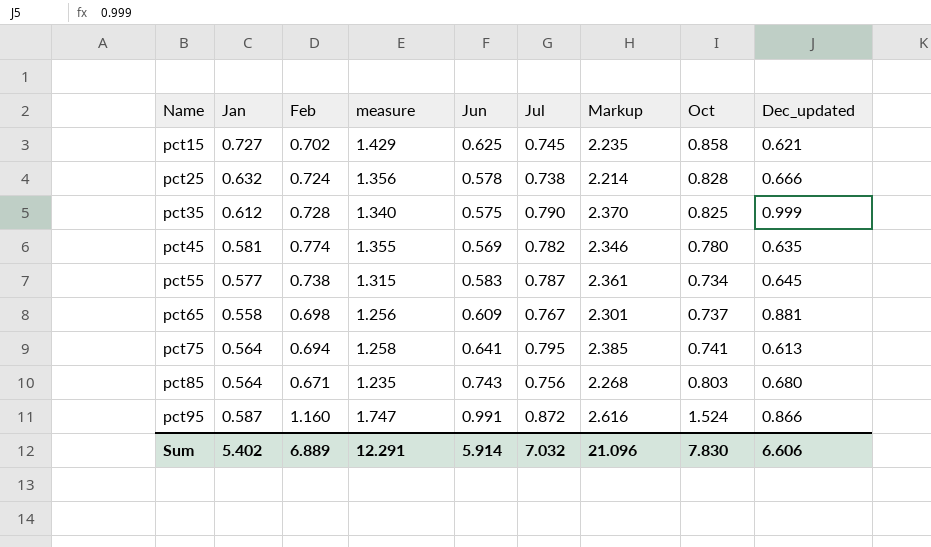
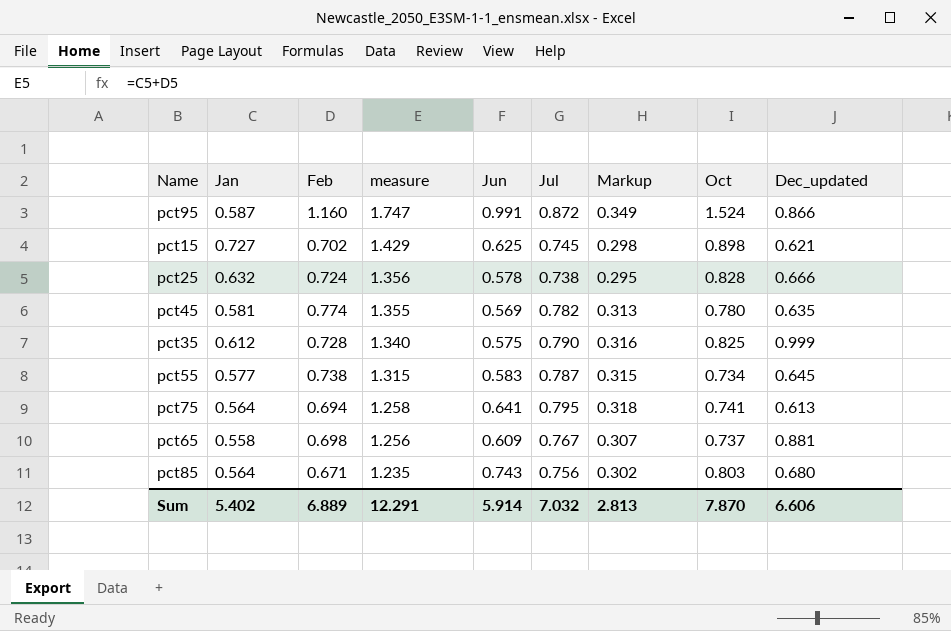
row order: Name ascending -> measure descending
column Markup | formula: [Jul] * 3 -> [Jul] * 0.4
pct15 | Oct: 0.858 -> 0.898
Sum | Markup: 21.096 -> 2.813
Sum | Oct: 7.830 -> 7.870

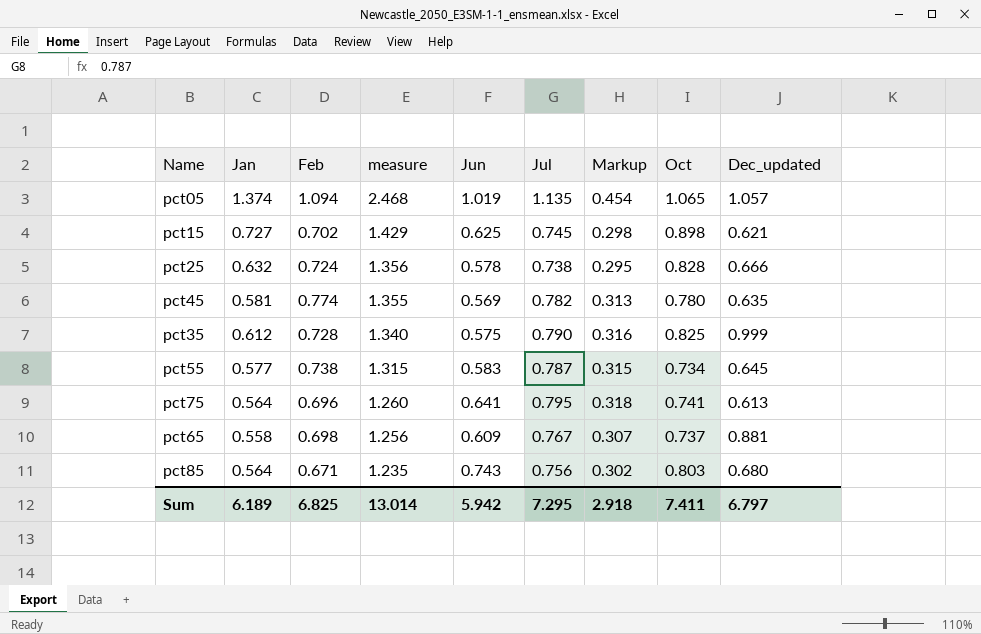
row pct95: 0.587 | 1.160 | 1.747 | 0.991 | 0.872 | 0.349 | 1.524 | 0.866 -> none
row pct05: none -> 1.374 | 1.094 | 2.468 | 1.019 | 1.135 | 0.454 | 1.065 | 1.057
pct75 | Feb: 0.694 -> 0.696
pct75 | measure: 1.258 -> 1.260
Sum | Jan: 5.402 -> 6.189
Sum | Feb: 6.889 -> 6.825
Sum | measure: 12.291 -> 13.014
Sum | Jun: 5.914 -> 5.942
Sum | Jul: 7.032 -> 7.295
Sum | Markup: 2.813 -> 2.918
Sum | Oct: 7.870 -> 7.411
Sum | Dec_updated: 6.606 -> 6.797

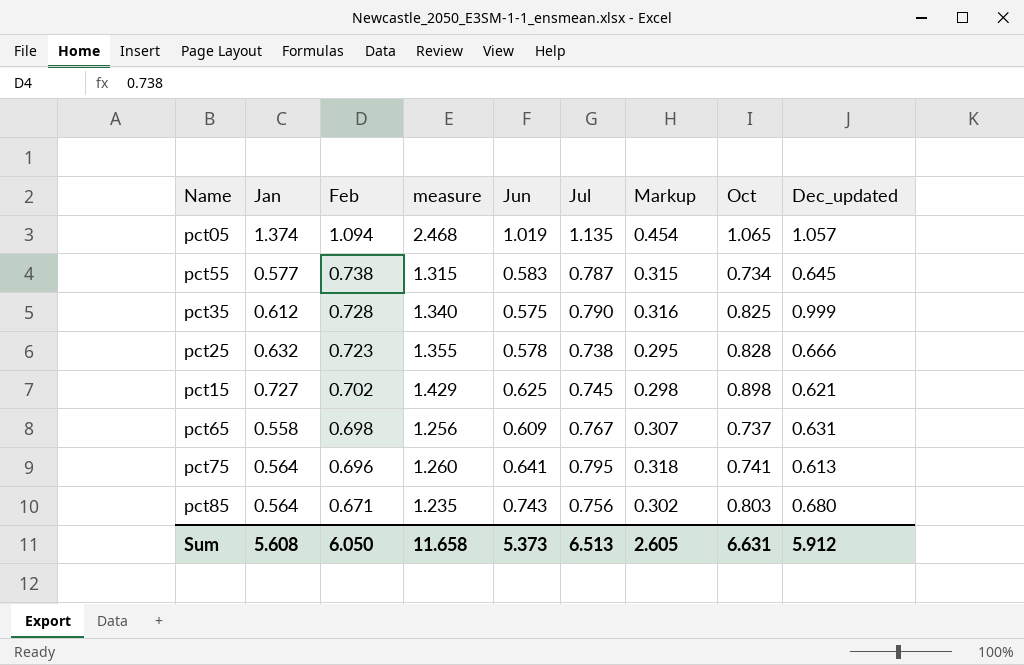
row order: measure descending -> Feb descending
row pct45: 0.581 | 0.774 | 1.355 | 0.569 | 0.782 | 0.313 | 0.780 | 0.635 -> none
pct25 | Feb: 0.724 -> 0.723
pct25 | measure: 1.356 -> 1.355
pct65 | Dec_updated: 0.881 -> 0.631
Sum | Jan: 6.189 -> 5.608
Sum | Feb: 6.825 -> 6.050
Sum | measure: 13.014 -> 11.658
Sum | Jun: 5.942 -> 5.373
Sum | Jul: 7.295 -> 6.513
Sum | Markup: 2.918 -> 2.605
Sum | Oct: 7.411 -> 6.631
Sum | Dec_updated: 6.797 -> 5.912

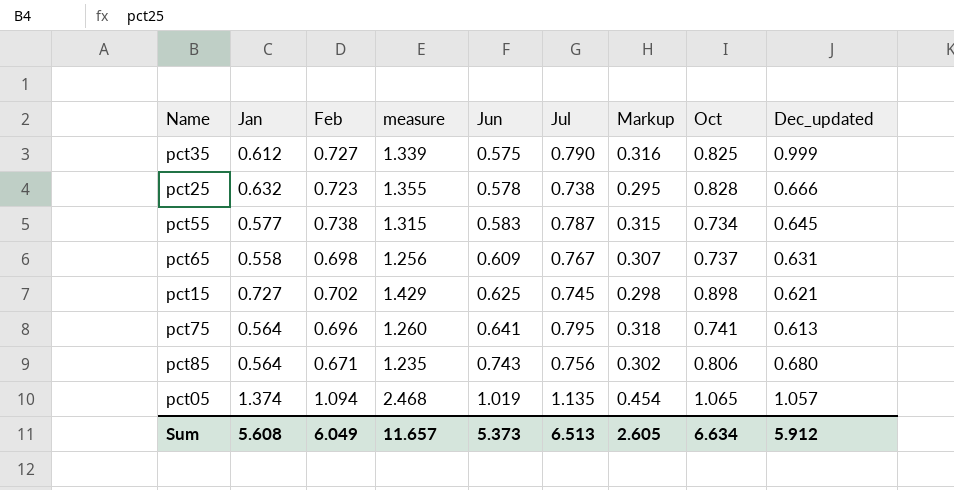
row order: Feb descending -> Jun ascending
pct35 | Feb: 0.728 -> 0.727
pct35 | measure: 1.340 -> 1.339
pct85 | Oct: 0.803 -> 0.806
Sum | Feb: 6.050 -> 6.049
Sum | measure: 11.658 -> 11.657
Sum | Oct: 6.631 -> 6.634

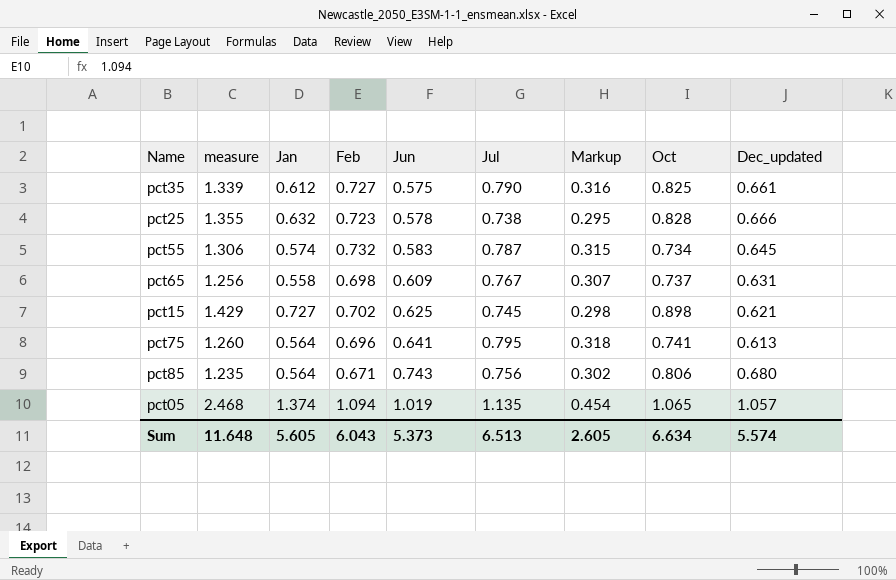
column measure | position: 4 -> 2
pct35 | Dec_updated: 0.999 -> 0.661
pct55 | measure: 1.315 -> 1.306
pct55 | Jan: 0.577 -> 0.574
pct55 | Feb: 0.738 -> 0.732
Sum | measure: 11.657 -> 11.648
Sum | Jan: 5.608 -> 5.605
Sum | Feb: 6.049 -> 6.043
Sum | Dec_updated: 5.912 -> 5.574

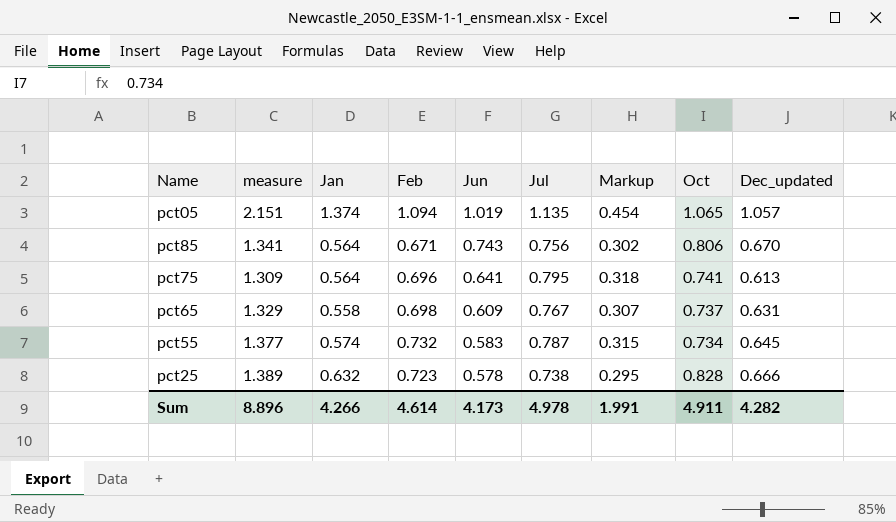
row order: Jun ascending -> Jun descending
column measure | formula: [Jan] + [Feb] -> [Feb] + [Dec_updated]
row pct35: 1.339 | 0.612 | 0.727 | 0.575 | 0.790 | 0.316 | 0.825 | 0.661 -> none
row pct15: 1.429 | 0.727 | 0.702 | 0.625 | 0.745 | 0.298 | 0.898 | 0.621 -> none
pct85 | Dec_updated: 0.680 -> 0.670
Sum | measure: 11.648 -> 8.896
Sum | Jan: 5.605 -> 4.266
Sum | Feb: 6.043 -> 4.614
Sum | Jun: 5.373 -> 4.173
Sum | Jul: 6.513 -> 4.978
Sum | Markup: 2.605 -> 1.991
Sum | Oct: 6.634 -> 4.911
Sum | Dec_updated: 5.574 -> 4.282

